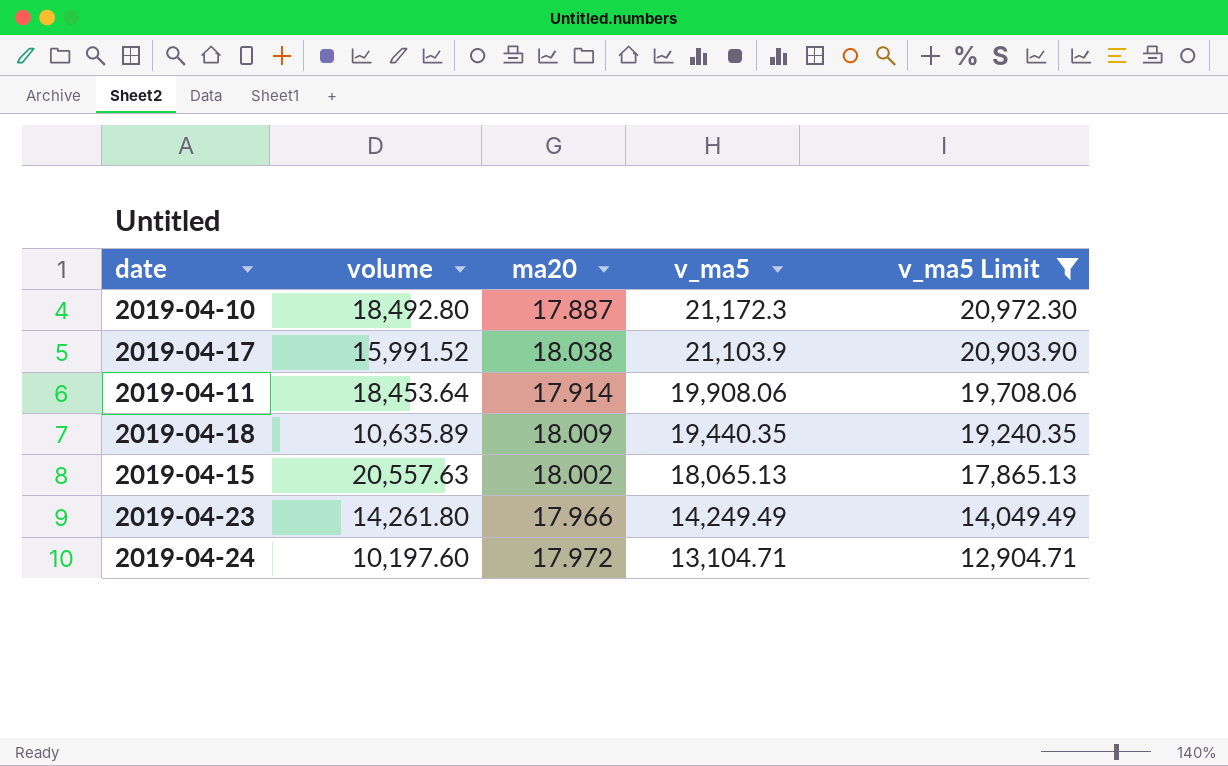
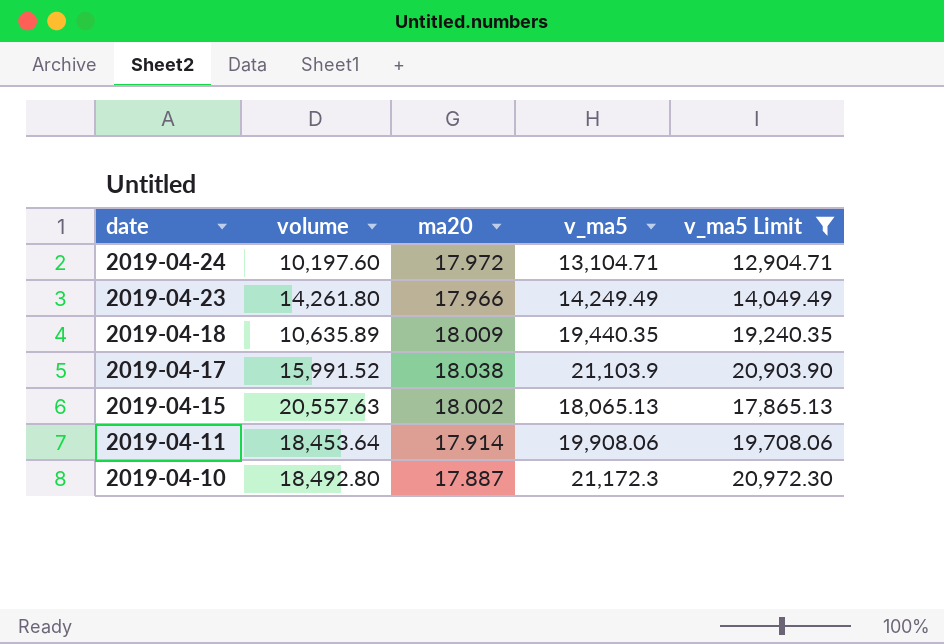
row order: v_ma5 descending -> date descending

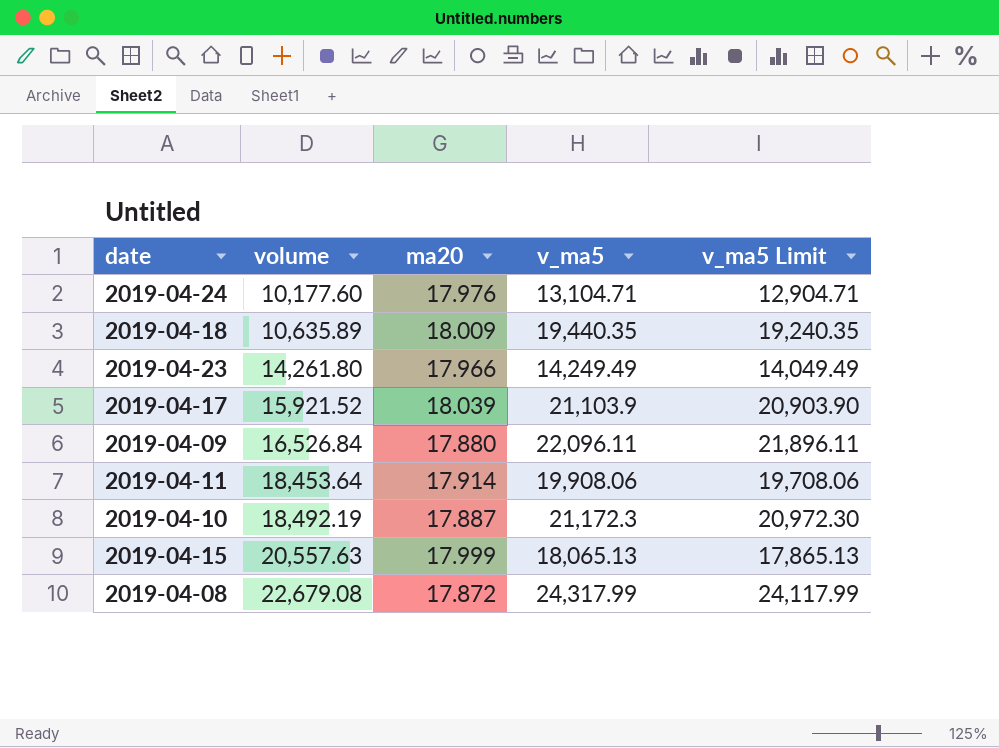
filter: v_ma5 Limit <= 20,972.30 -> none
row order: date descending -> volume ascending
2019-04-24 | volume: 10,197.60 -> 10,177.60
2019-04-24 | ma20: 17.972 -> 17.976
2019-04-17 | volume: 15,991.52 -> 15,921.52
2019-04-17 | ma20: 18.038 -> 18.039
2019-04-10 | volume: 18,492.80 -> 18,492.19
2019-04-15 | ma20: 18.002 -> 17.999

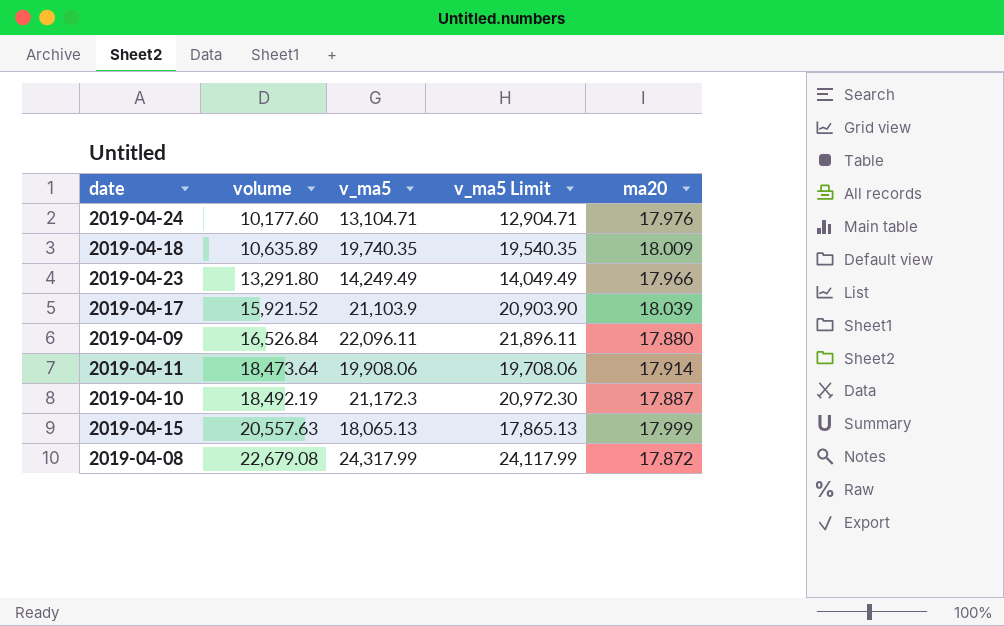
column ma20 | position: 3 -> 5
2019-04-18 | v_ma5: 19,440.35 -> 19,740.35
2019-04-18 | v_ma5 Limit: 19,240.35 -> 19,540.35
2019-04-23 | volume: 14,261.80 -> 13,291.80
2019-04-11 | volume: 18,453.64 -> 18,473.64

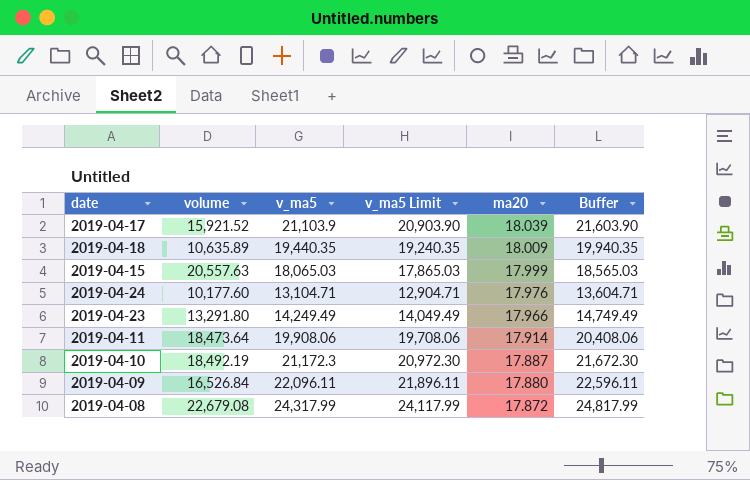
row order: volume ascending -> ma20 descending
column Buffer | formula: none -> [v_ma5] + 500
2019-04-18 | v_ma5: 19,740.35 -> 19,440.35
2019-04-18 | v_ma5 Limit: 19,540.35 -> 19,240.35
2019-04-15 | v_ma5: 18,065.13 -> 18,065.03
2019-04-15 | v_ma5 Limit: 17,865.13 -> 17,865.03

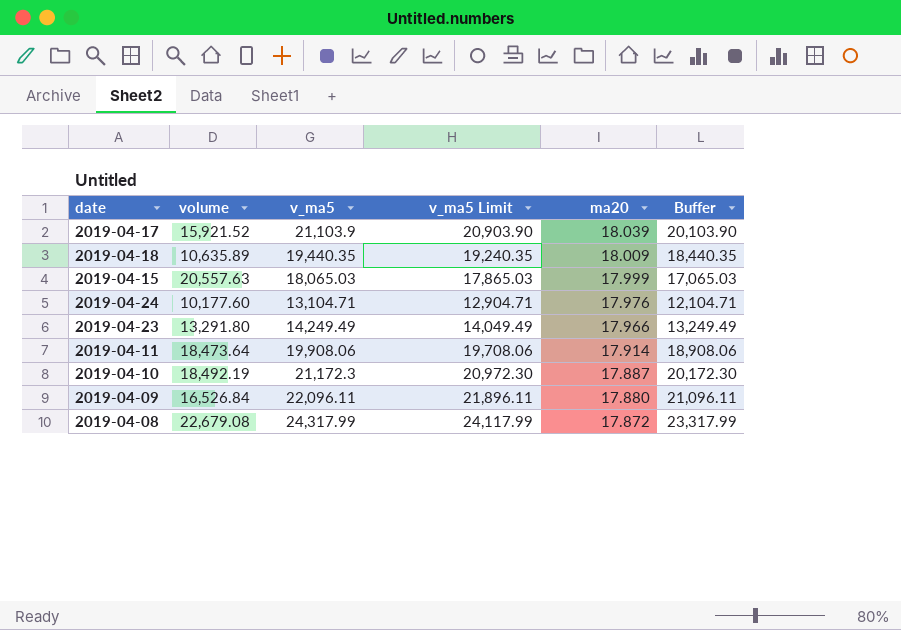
column Buffer | formula: [v_ma5] + 500 -> [v_ma5] - 1000

